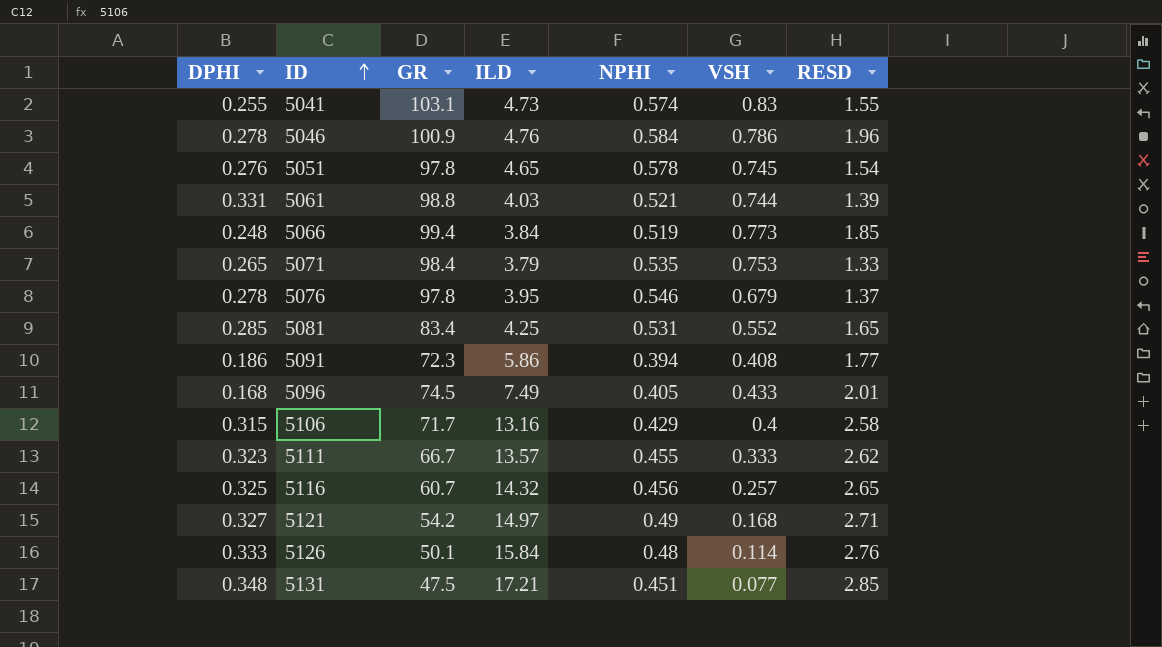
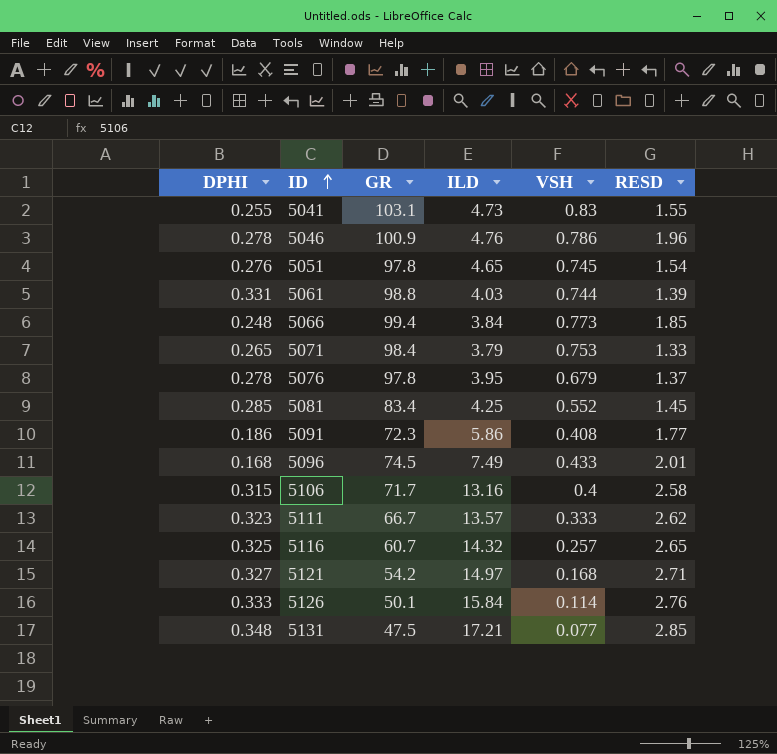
column NPHI | position: 5 -> none
5081 | RESD: 1.65 -> 1.45

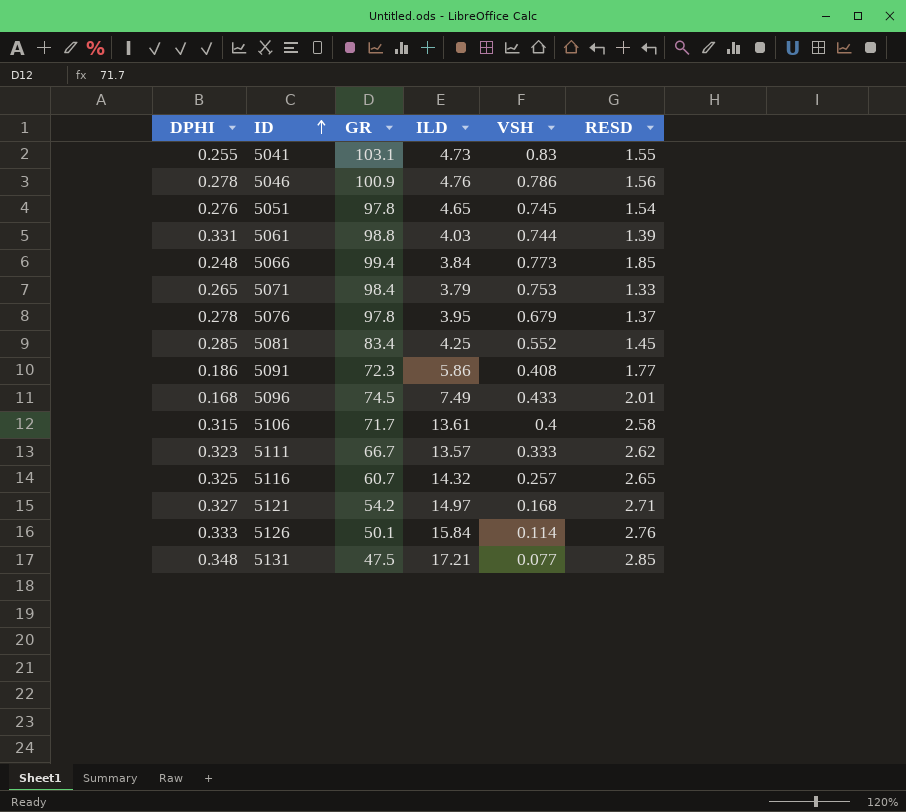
5046 | RESD: 1.96 -> 1.56
5106 | ILD: 13.16 -> 13.61

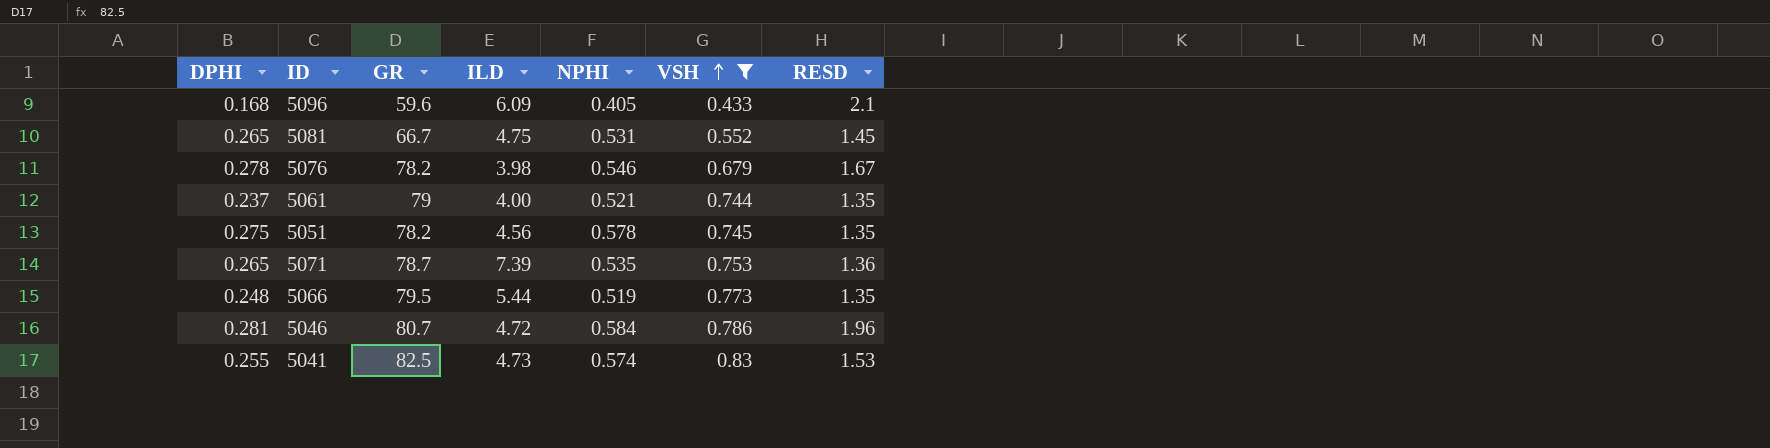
filter: none -> VSH >= 0.433
row order: ID ascending -> VSH ascending
column NPHI | position: none -> 5
5096 | GR: 74.5 -> 59.6
5096 | ILD: 7.49 -> 6.09
5096 | RESD: 2.01 -> 2.1
5081 | DPHI: 0.285 -> 0.265
5081 | GR: 83.4 -> 66.7
5081 | ILD: 4.25 -> 4.75
5076 | GR: 97.8 -> 78.2
5076 | ILD: 3.95 -> 3.98
5076 | RESD: 1.37 -> 1.67
5061 | DPHI: 0.331 -> 0.237
5061 | GR: 98.8 -> 79
5061 | ILD: 4.03 -> 4.00
5061 | RESD: 1.39 -> 1.35
5051 | DPHI: 0.276 -> 0.275
5051 | GR: 97.8 -> 78.2
5051 | ILD: 4.65 -> 4.56
5051 | RESD: 1.54 -> 1.35
5071 | GR: 98.4 -> 78.7
5071 | ILD: 3.79 -> 7.39
5071 | RESD: 1.33 -> 1.36
5066 | GR: 99.4 -> 79.5
5066 | ILD: 3.84 -> 5.44
5066 | RESD: 1.85 -> 1.35
5046 | DPHI: 0.278 -> 0.281
5046 | GR: 100.9 -> 80.7
5046 | ILD: 4.76 -> 4.72
5046 | RESD: 1.56 -> 1.96
5041 | GR: 103.1 -> 82.5
5041 | RESD: 1.55 -> 1.53

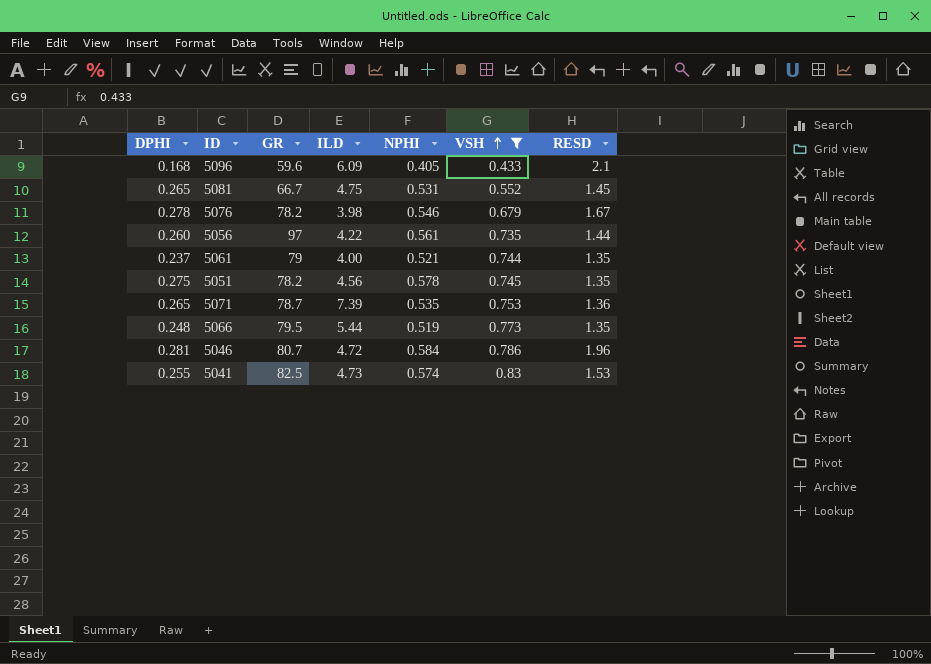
row 5056: none -> 0.260 | 97 | 4.22 | 0.561 | 0.735 | 1.44

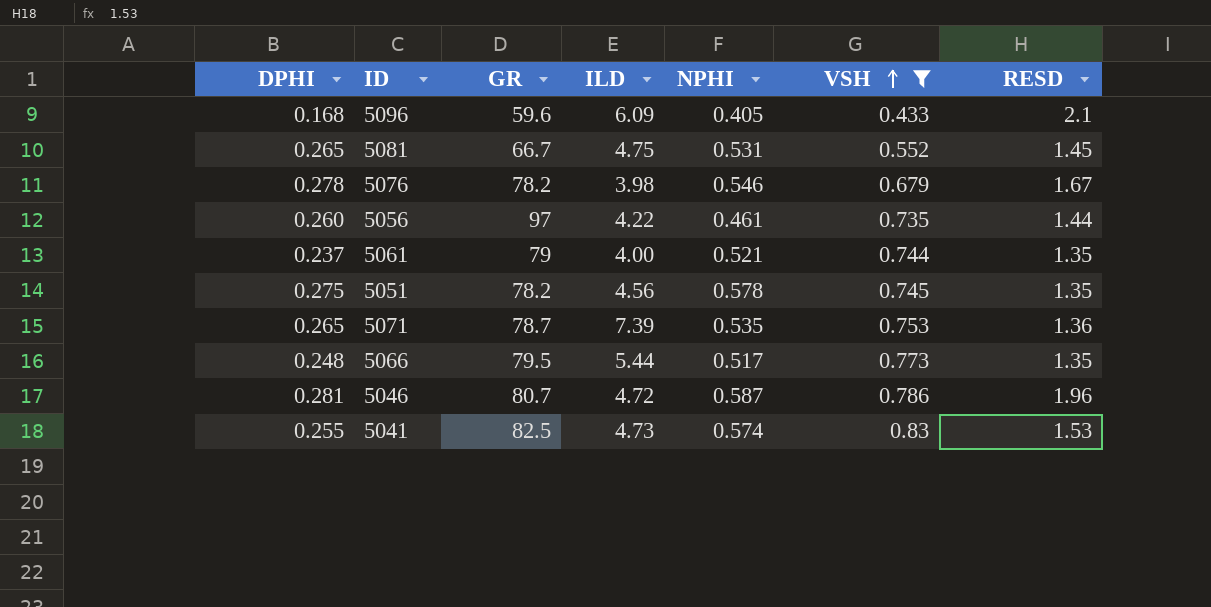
5056 | NPHI: 0.561 -> 0.461
5066 | NPHI: 0.519 -> 0.517
5046 | NPHI: 0.584 -> 0.587

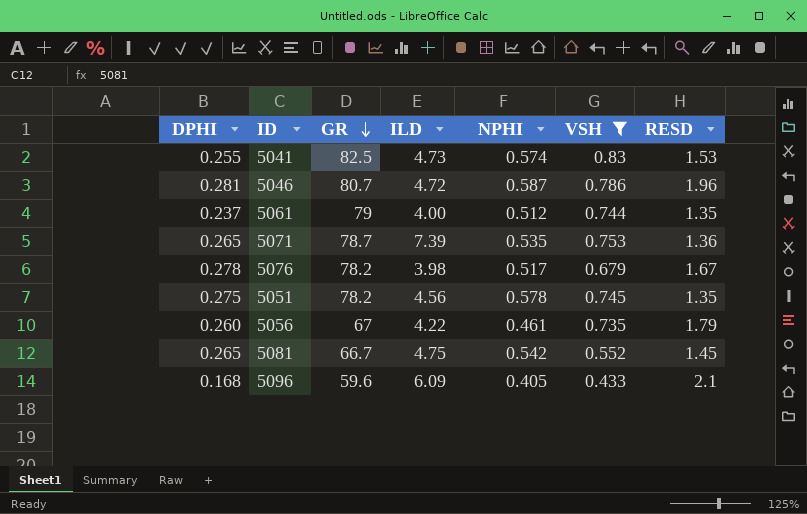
row order: VSH ascending -> GR descending
row 5066: 0.248 | 79.5 | 5.44 | 0.517 | 0.773 | 1.35 -> none
5061 | NPHI: 0.521 -> 0.512
5076 | NPHI: 0.546 -> 0.517
5056 | GR: 97 -> 67
5056 | RESD: 1.44 -> 1.79
5081 | NPHI: 0.531 -> 0.542

